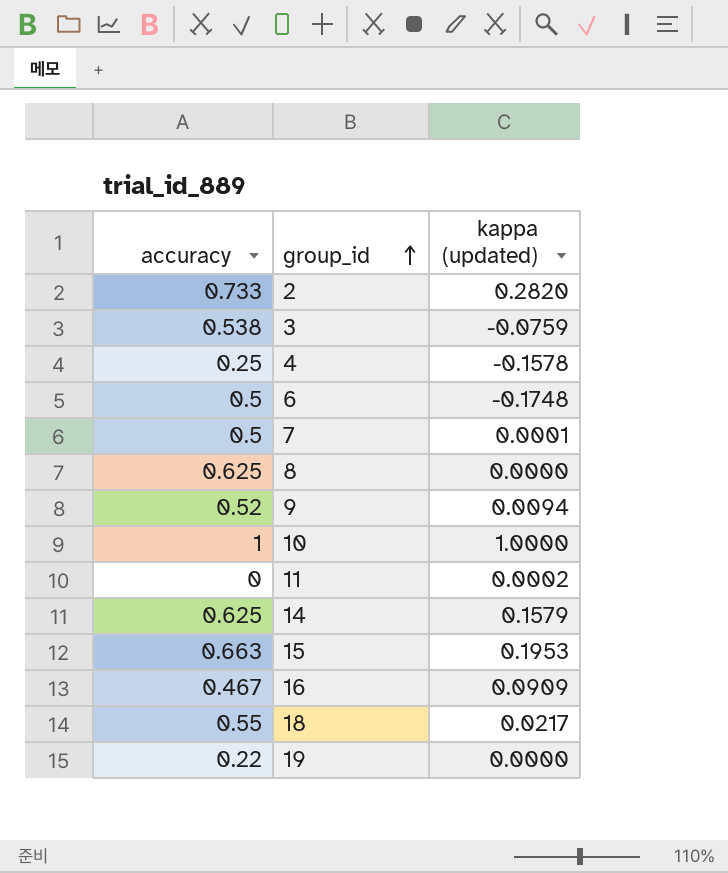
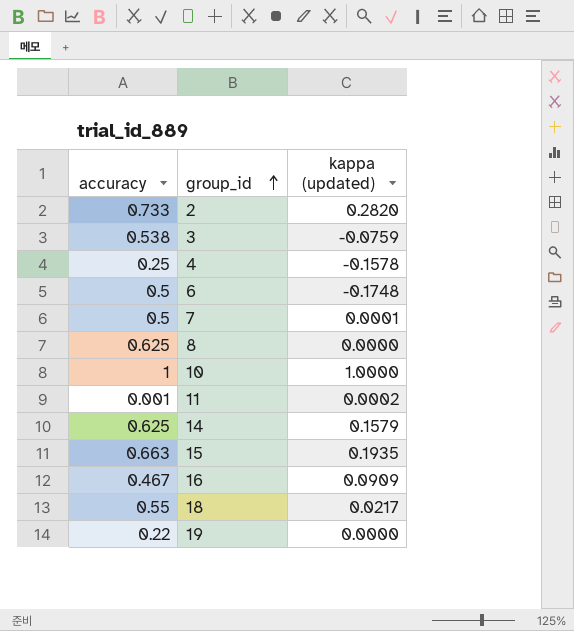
row 9: 0.52 | 0.0094 -> none
11 | accuracy: 0 -> 0.001
15 | kappa (updated): 0.1953 -> 0.1935

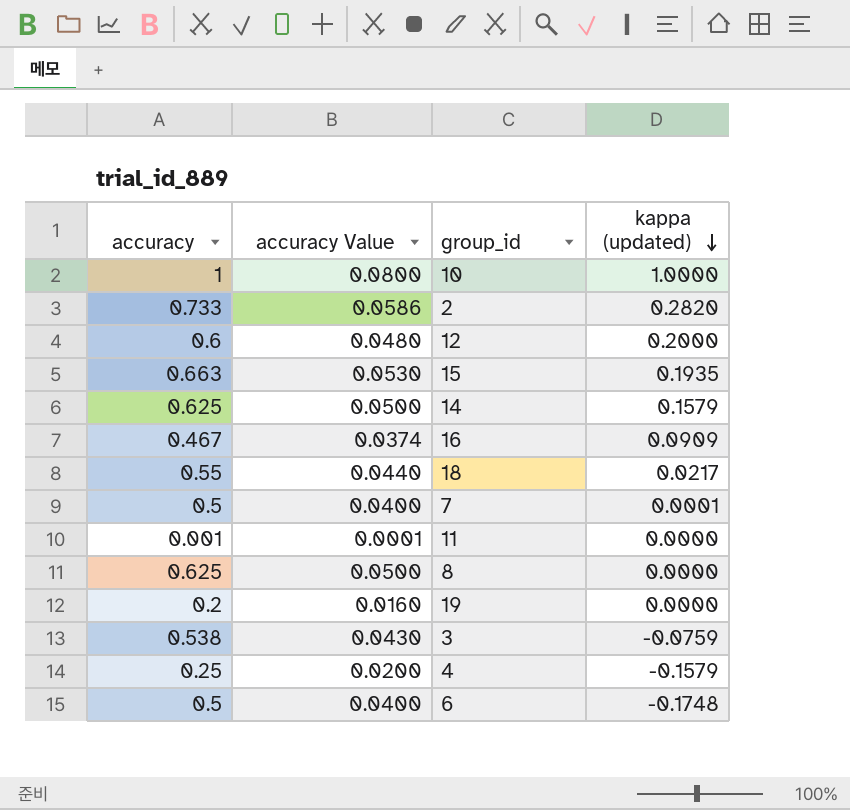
row order: group_id ascending -> kappa (updated) descending
column accuracy Value | formula: none -> [accuracy] * 0.08
row 12: none -> 0.6 | 0.0480 | 0.2000
11 | kappa (updated): 0.0002 -> 0.0000
19 | accuracy: 0.22 -> 0.2
4 | kappa (updated): -0.1578 -> -0.1579

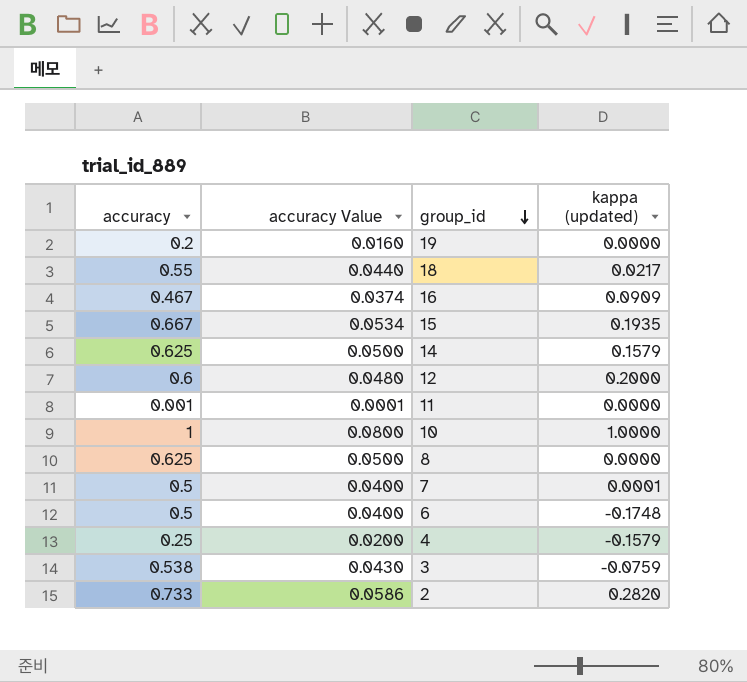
row order: kappa (updated) descending -> group_id descending
15 | accuracy: 0.663 -> 0.667
15 | accuracy Value: 0.0530 -> 0.0534

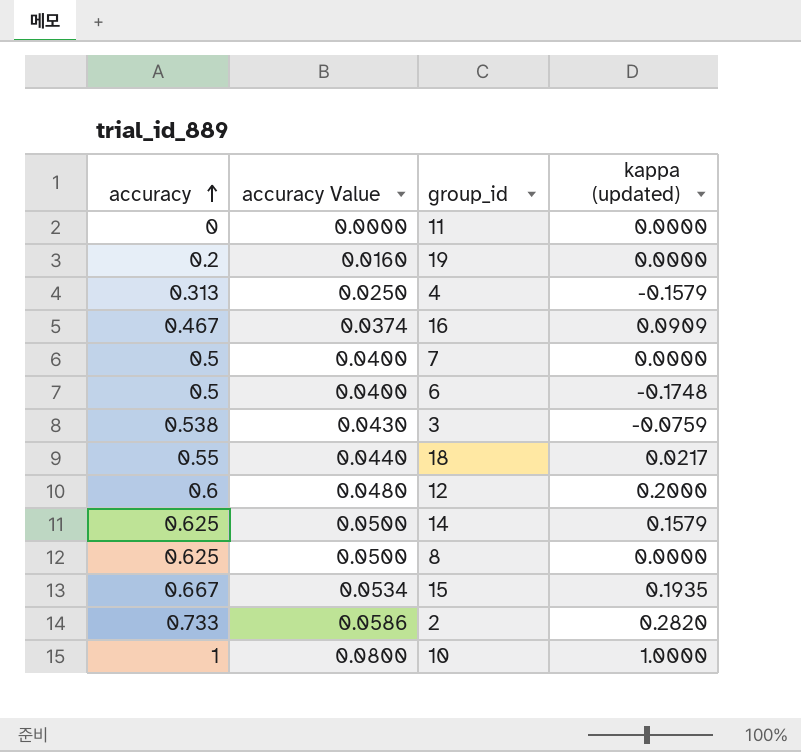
row order: group_id descending -> accuracy ascending
11 | accuracy: 0.001 -> 0
11 | accuracy Value: 0.0001 -> 0.0000
4 | accuracy: 0.25 -> 0.313
4 | accuracy Value: 0.0200 -> 0.0250
7 | kappa (updated): 0.0001 -> 0.0000

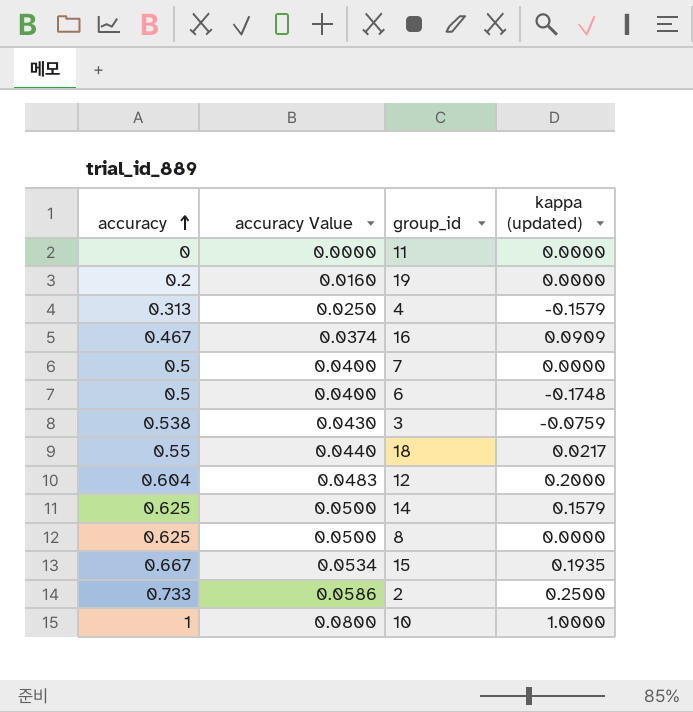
12 | accuracy: 0.6 -> 0.604
12 | accuracy Value: 0.0480 -> 0.0483
2 | kappa (updated): 0.2820 -> 0.2500

